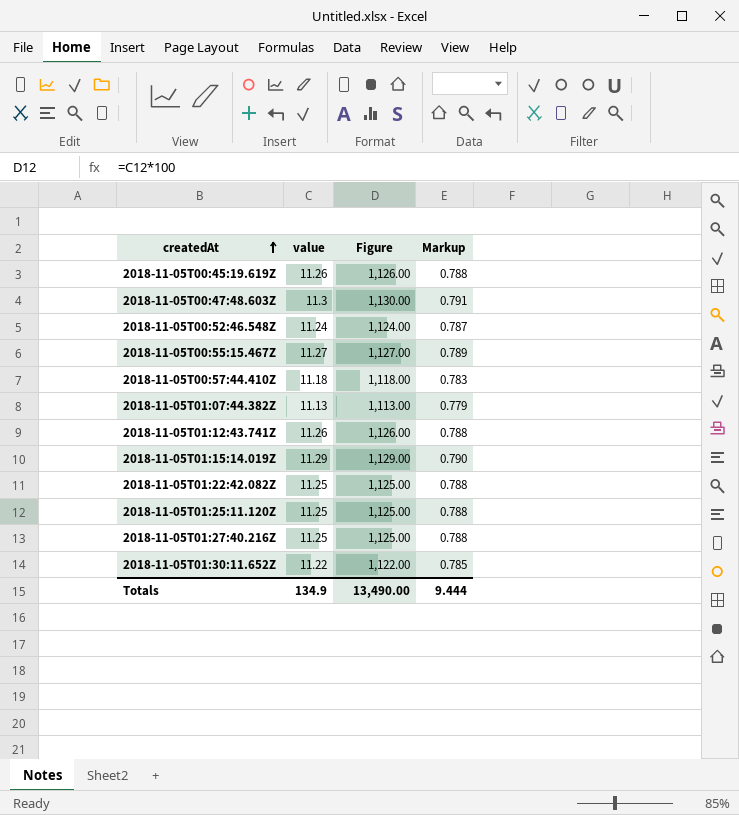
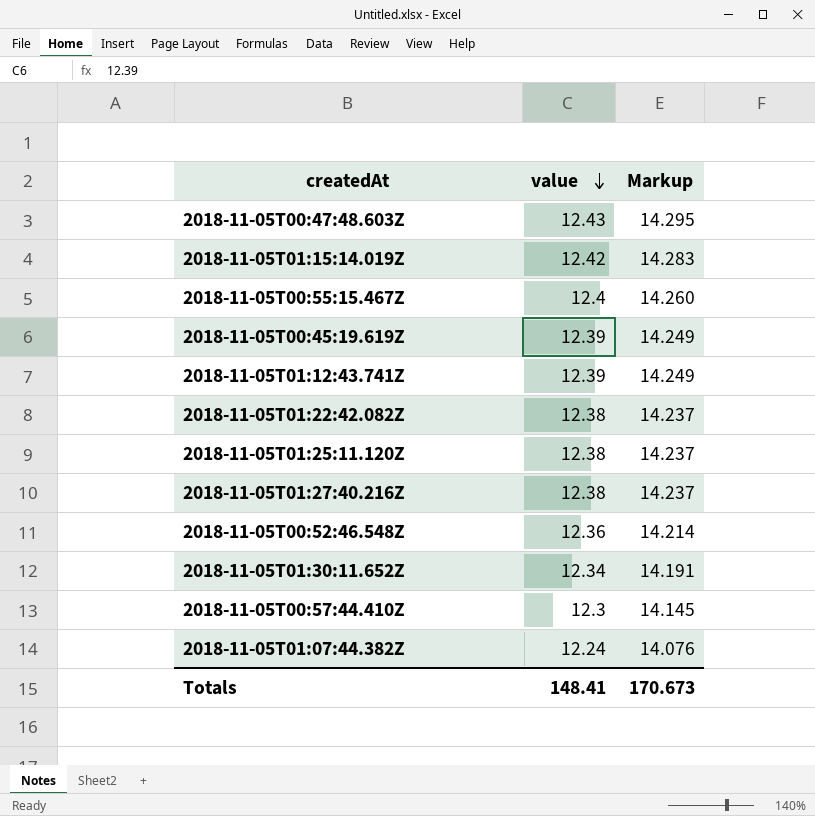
row order: createdAt ascending -> value descending
column Figure | formula: [value] * 100 -> none
column Markup | formula: [value] * 0.07 -> [value] * 1.15
2018-11-05T00:47:48.603Z | value: 11.3 -> 12.43
2018-11-05T01:15:14.019Z | value: 11.29 -> 12.42
2018-11-05T00:55:15.467Z | value: 11.27 -> 12.4
2018-11-05T00:45:19.619Z | value: 11.26 -> 12.39
2018-11-05T01:12:43.741Z | value: 11.26 -> 12.39
2018-11-05T01:22:42.082Z | value: 11.25 -> 12.38
2018-11-05T01:25:11.120Z | value: 11.25 -> 12.38
2018-11-05T01:27:40.216Z | value: 11.25 -> 12.38
2018-11-05T00:52:46.548Z | value: 11.24 -> 12.36
2018-11-05T01:30:11.652Z | value: 11.22 -> 12.34
2018-11-05T00:57:44.410Z | value: 11.18 -> 12.3
2018-11-05T01:07:44.382Z | value: 11.13 -> 12.24
Totals | value: 134.9 -> 148.41
Totals | Markup: 9.444 -> 170.673

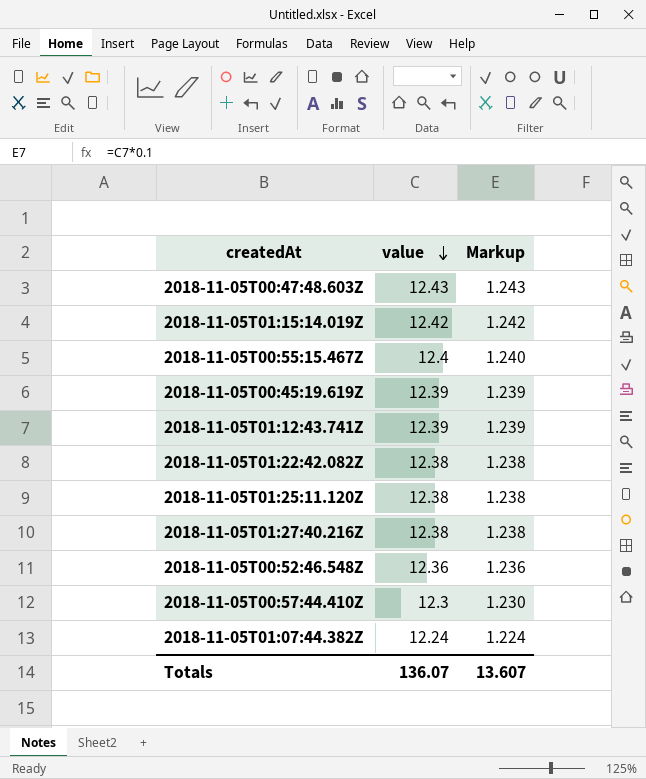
column Markup | formula: [value] * 1.15 -> [value] * 0.1
row 2018-11-05T01:30:11.652Z: 12.34 | 14.191 -> none
Totals | value: 148.41 -> 136.07
Totals | Markup: 170.673 -> 13.607

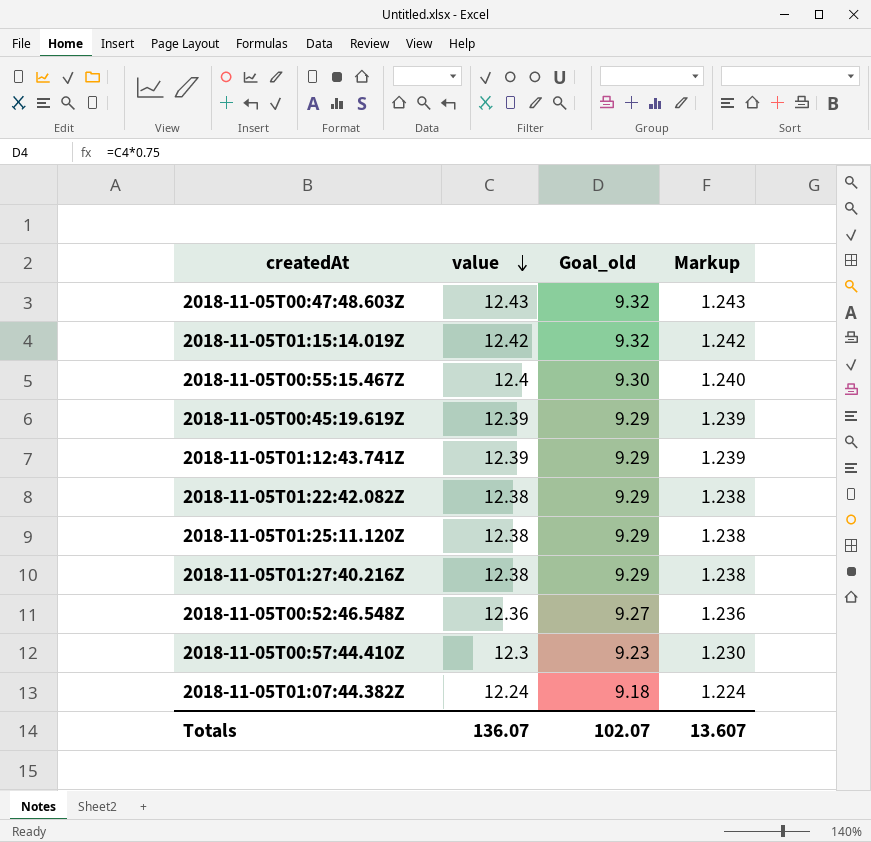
column Goal_old | formula: none -> [value] * 0.75

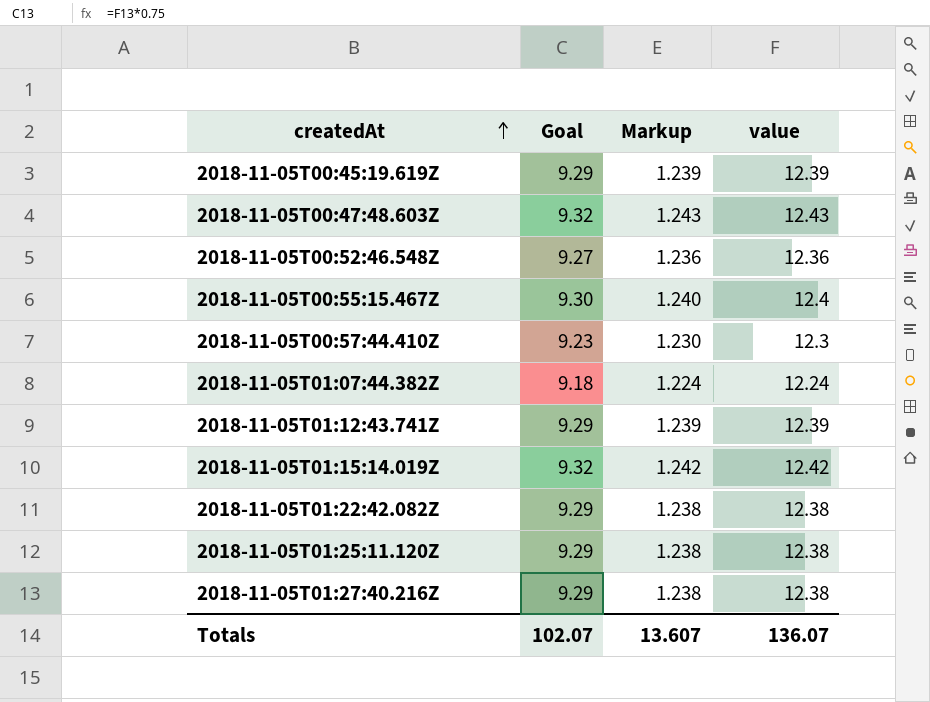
row order: value descending -> createdAt ascending
column name: Goal_old -> Goal
column value | position: 2 -> 4

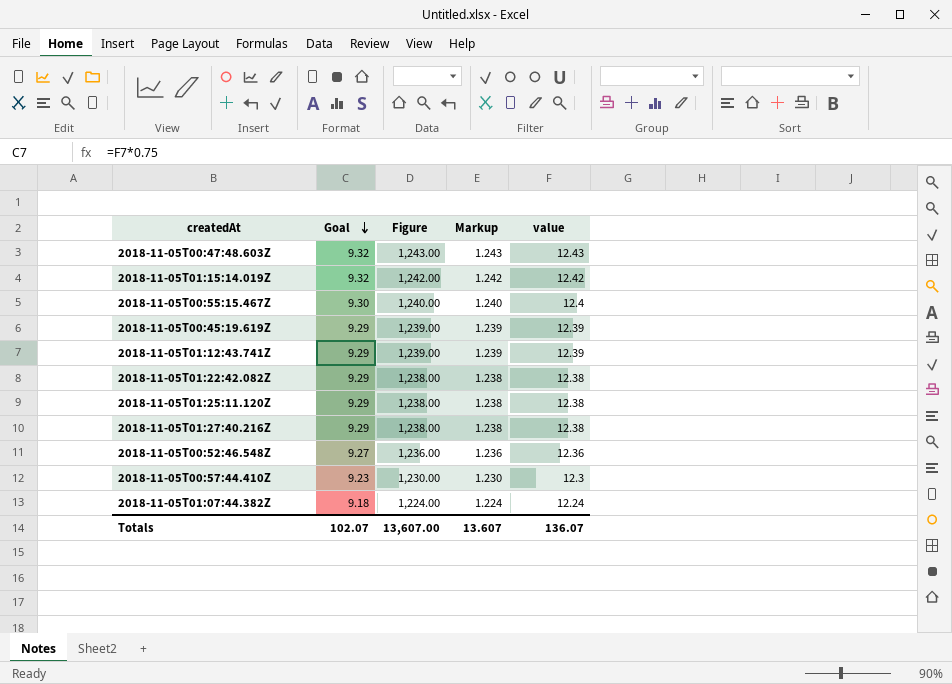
row order: createdAt ascending -> Goal descending
column Figure | formula: none -> [value] * 100

